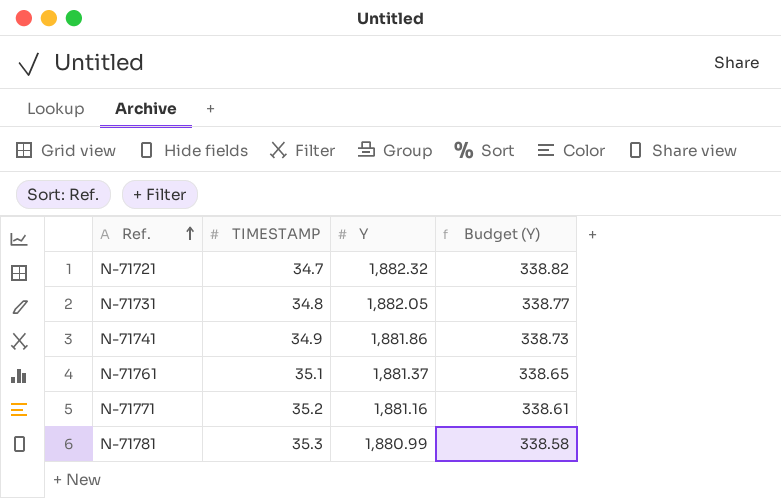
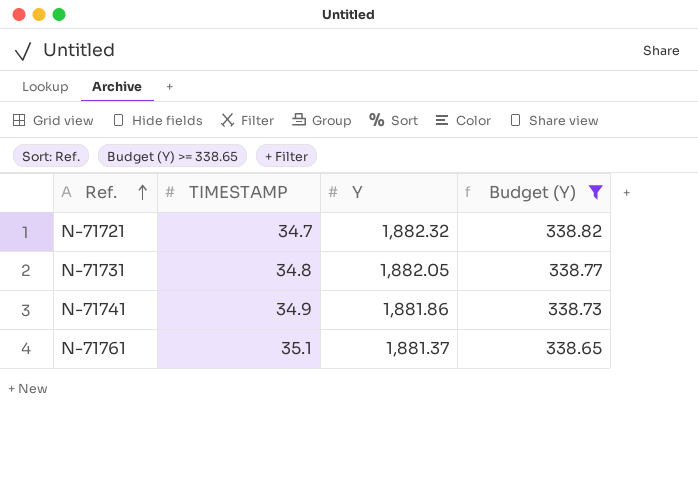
filter: none -> Budget (Y) >= 338.65

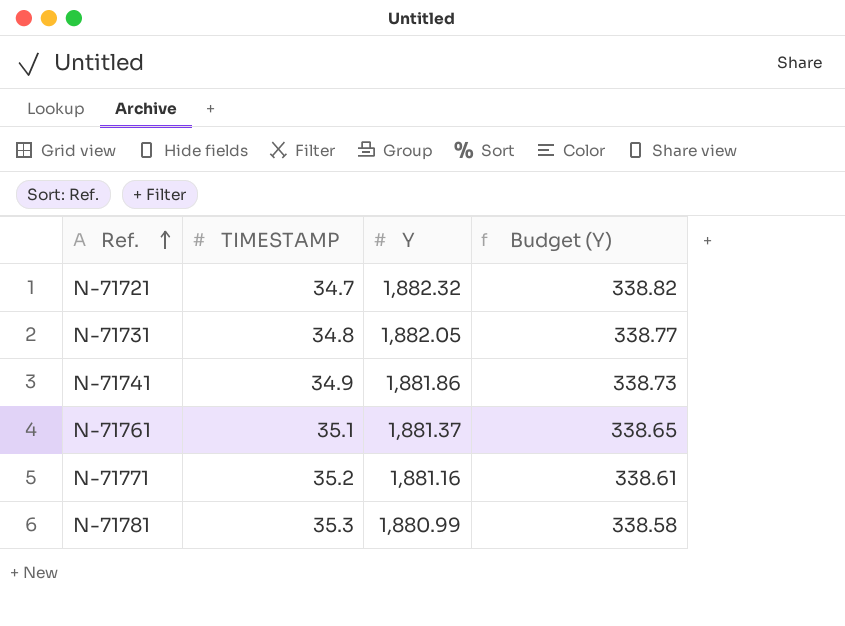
filter: Budget (Y) >= 338.65 -> none

